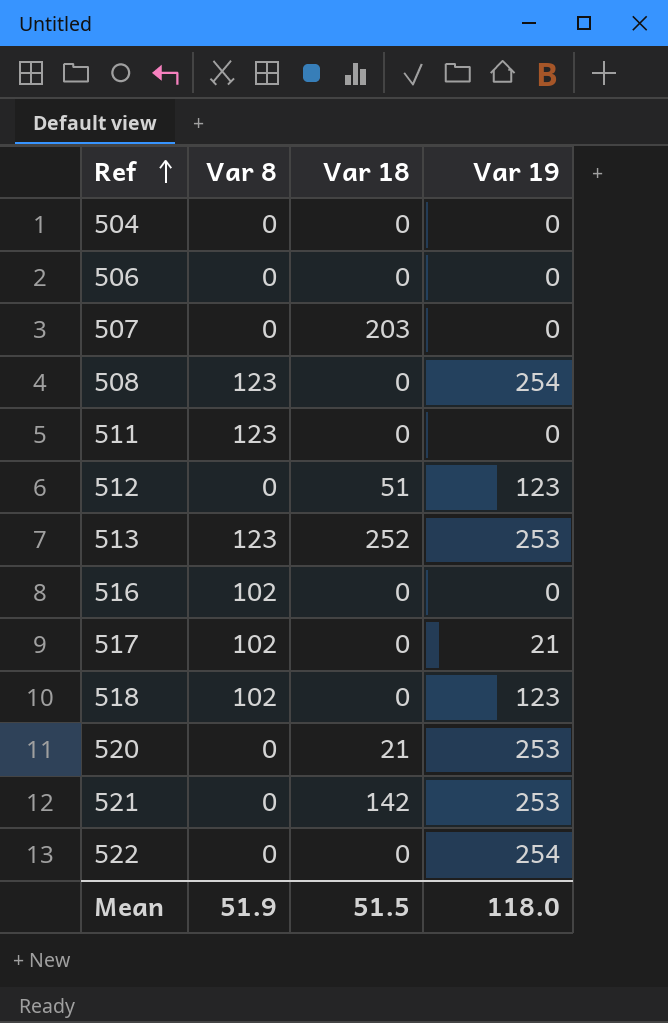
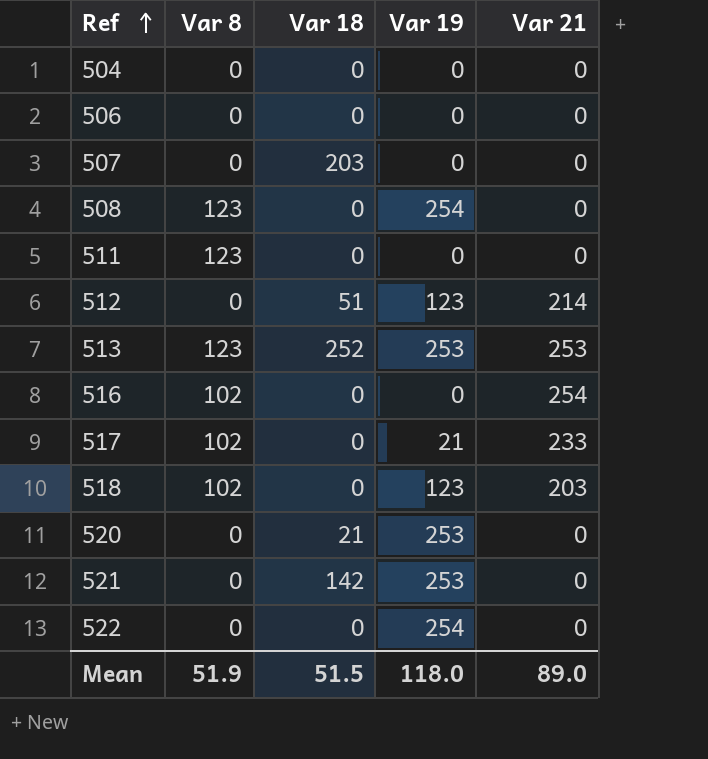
column Var 21 | position: none -> 5

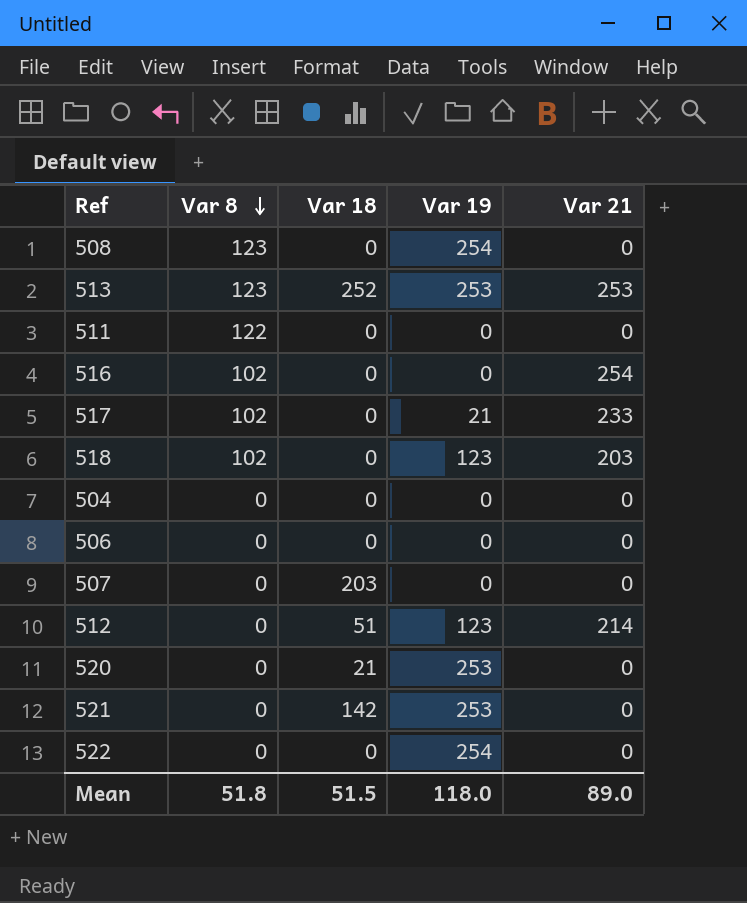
row order: Ref ascending -> Var 8 descending
511 | Var 8: 123 -> 122
Mean | Var 8: 51.9 -> 51.8

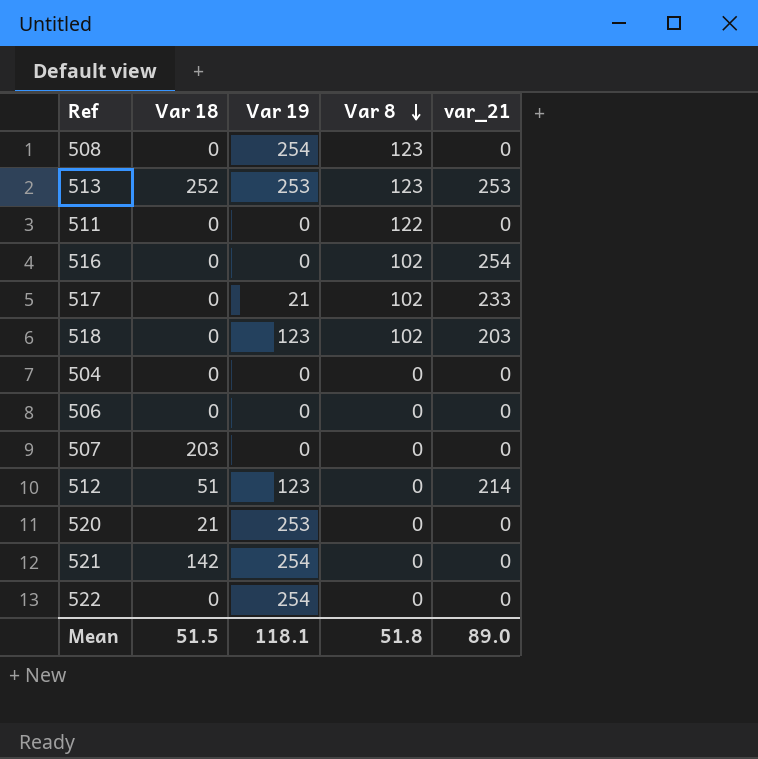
column Var 8 | position: 2 -> 4
column name: Var 21 -> var_21
521 | Var 19: 253 -> 254
Mean | Var 19: 118.0 -> 118.1

